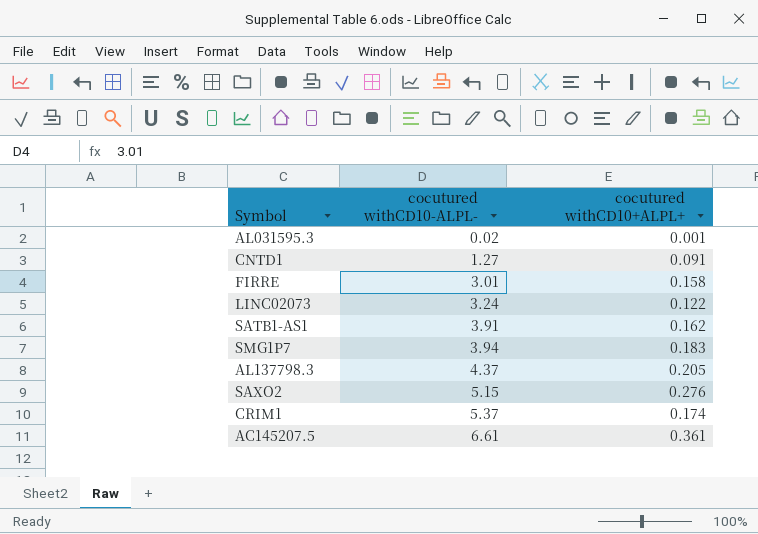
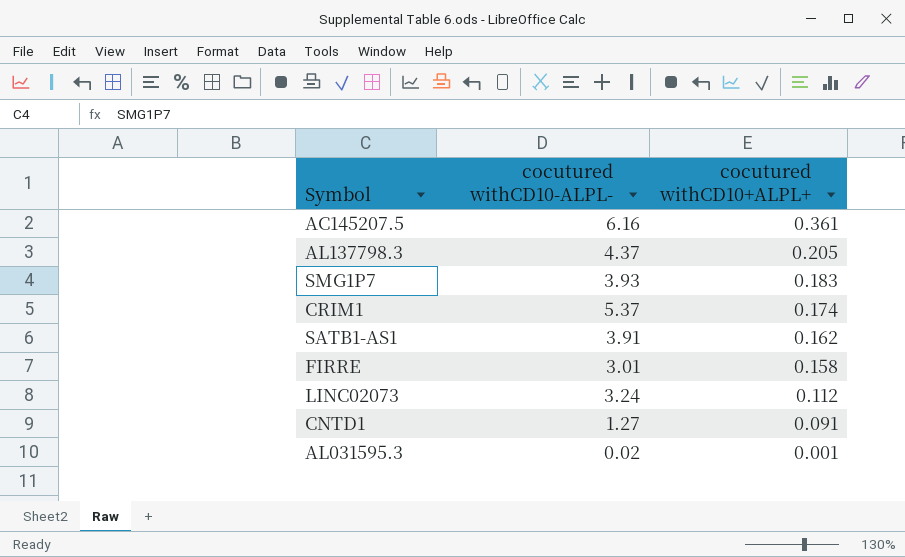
row order: cocutured withCD10-ALPL- ascending -> cocutured withCD10+ALPL+ descending
row SAXO2: 5.15 | 0.276 -> none
AC145207.5 | cocutured withCD10-ALPL-: 6.61 -> 6.16
SMG1P7 | cocutured withCD10-ALPL-: 3.94 -> 3.93
LINC02073 | cocutured withCD10+ALPL+: 0.122 -> 0.112

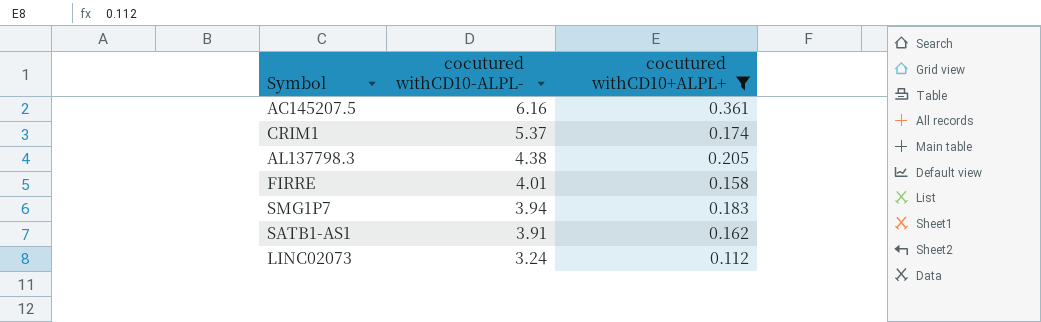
filter: none -> cocutured withCD10+ALPL+ >= 0.112
row order: cocutured withCD10+ALPL+ descending -> cocutured withCD10-ALPL- descending
AL137798.3 | cocutured withCD10-ALPL-: 4.37 -> 4.38
FIRRE | cocutured withCD10-ALPL-: 3.01 -> 4.01
SMG1P7 | cocutured withCD10-ALPL-: 3.93 -> 3.94

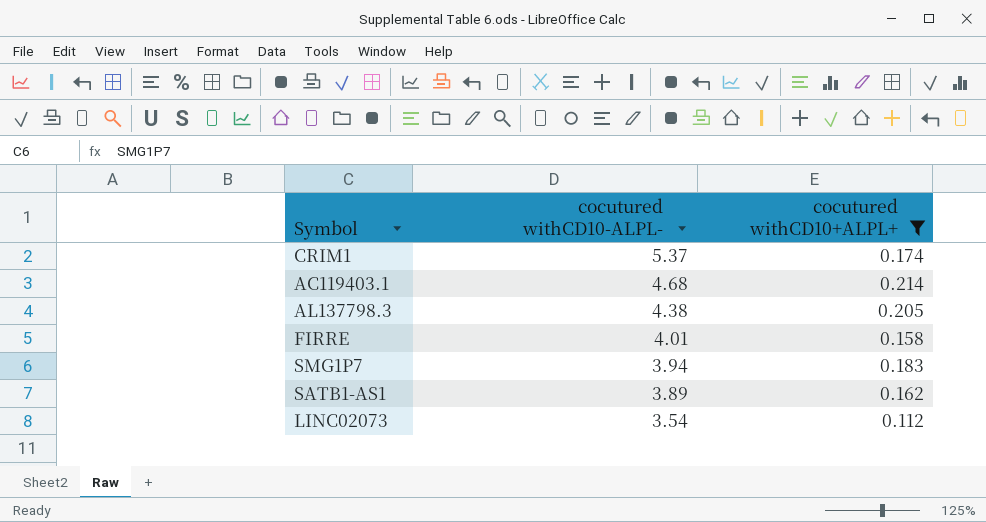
row AC145207.5: 6.16 | 0.361 -> none
row AC119403.1: none -> 4.68 | 0.214
SATB1-AS1 | cocutured withCD10-ALPL-: 3.91 -> 3.89
LINC02073 | cocutured withCD10-ALPL-: 3.24 -> 3.54

